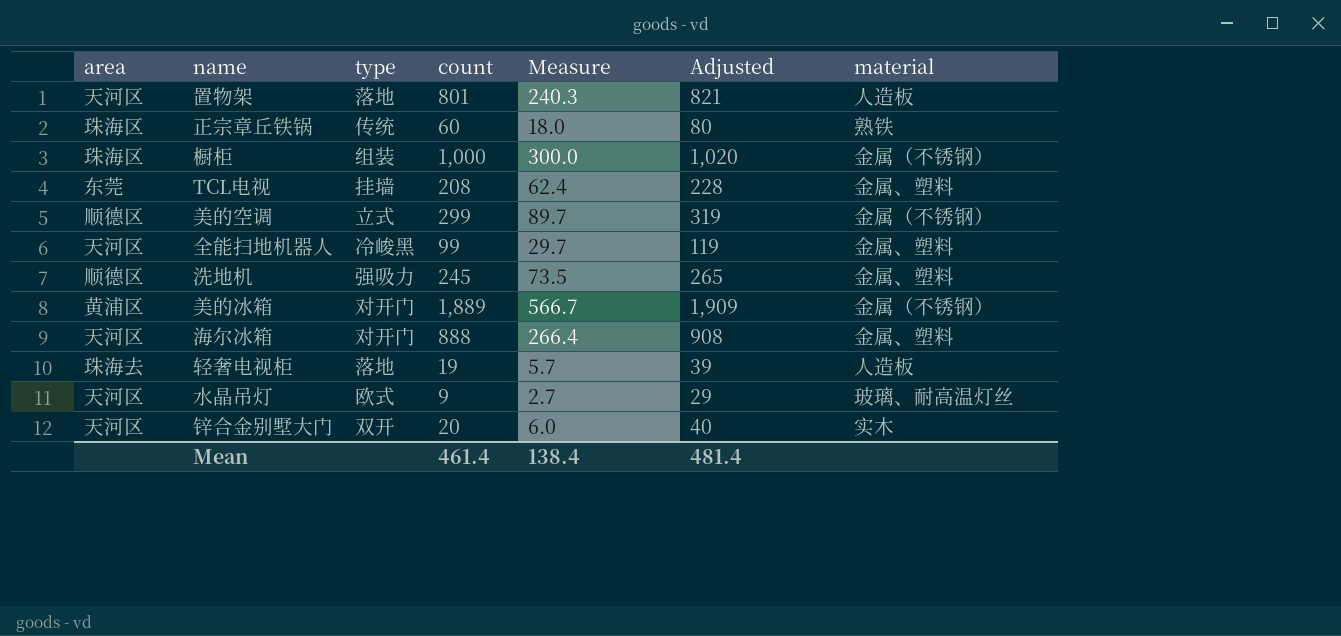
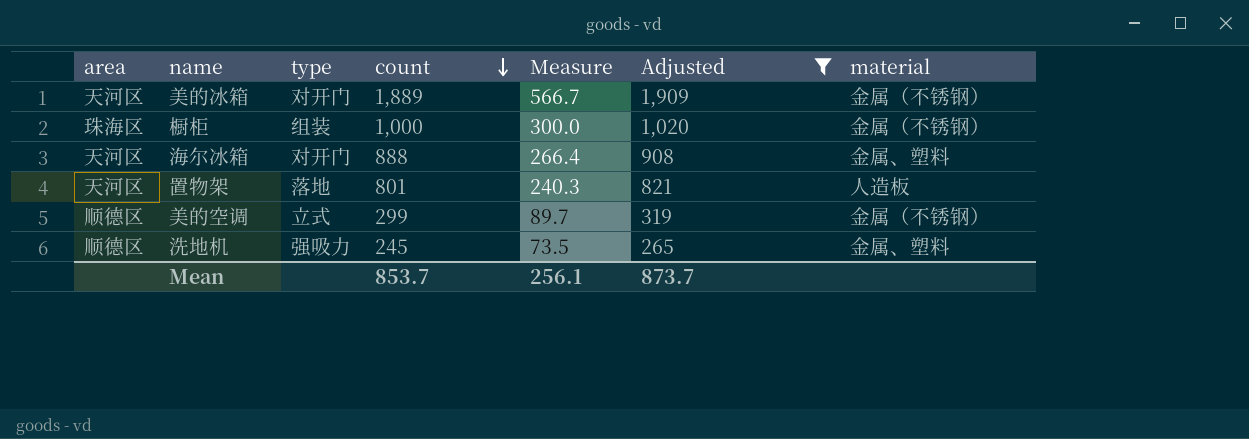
filter: none -> Adjusted >= 265
row order: none -> count descending
美的冰箱 | area: 黄浦区 -> 天河区
Mean | count: 461.4 -> 853.7
Mean | Measure: 138.4 -> 256.1
Mean | Adjusted: 481.4 -> 873.7

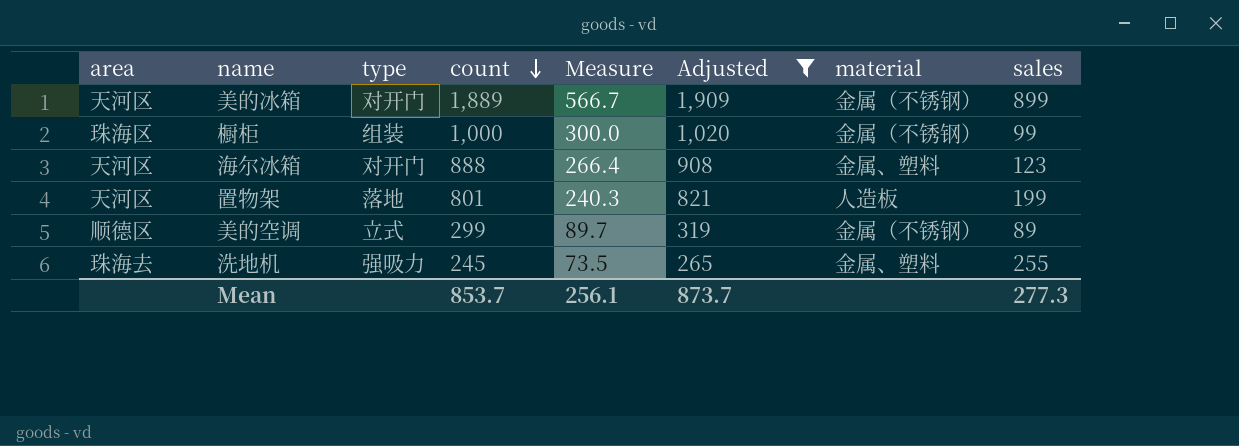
column sales | position: none -> 8
洗地机 | area: 顺德区 -> 珠海去

